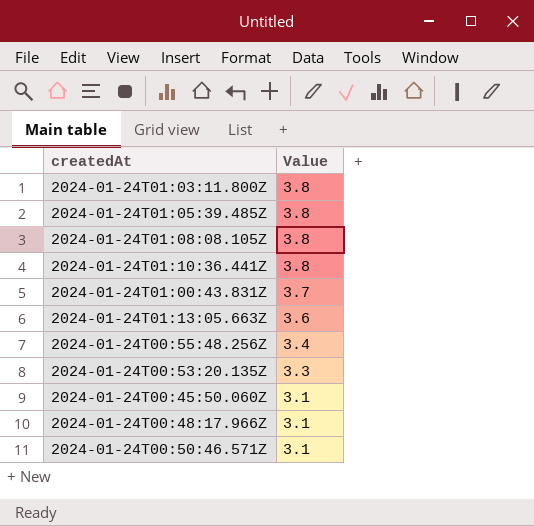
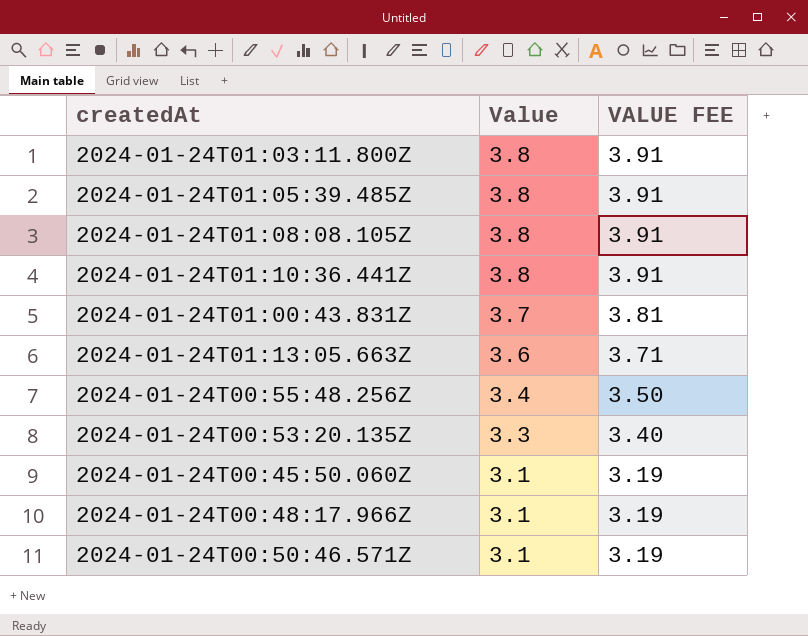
column VALUE FEE | formula: none -> [Value] * 1.03

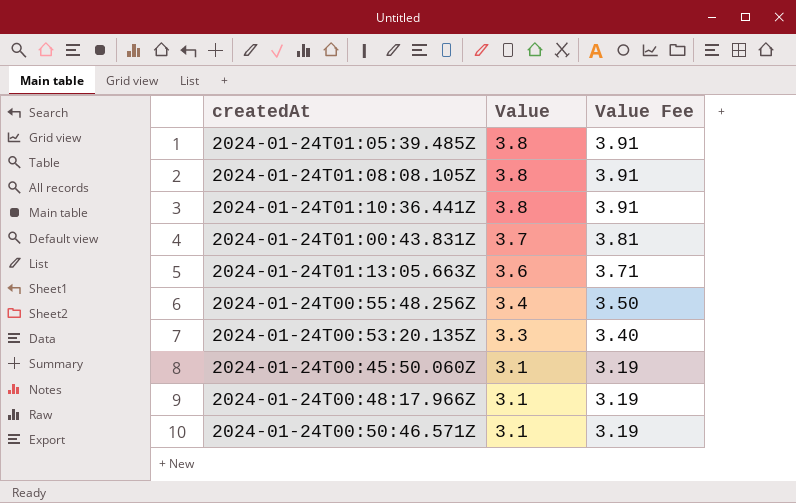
column name: VALUE FEE -> Value Fee
row 2024-01-24T01:03:11.800Z: 3.8 | 3.91 -> none

